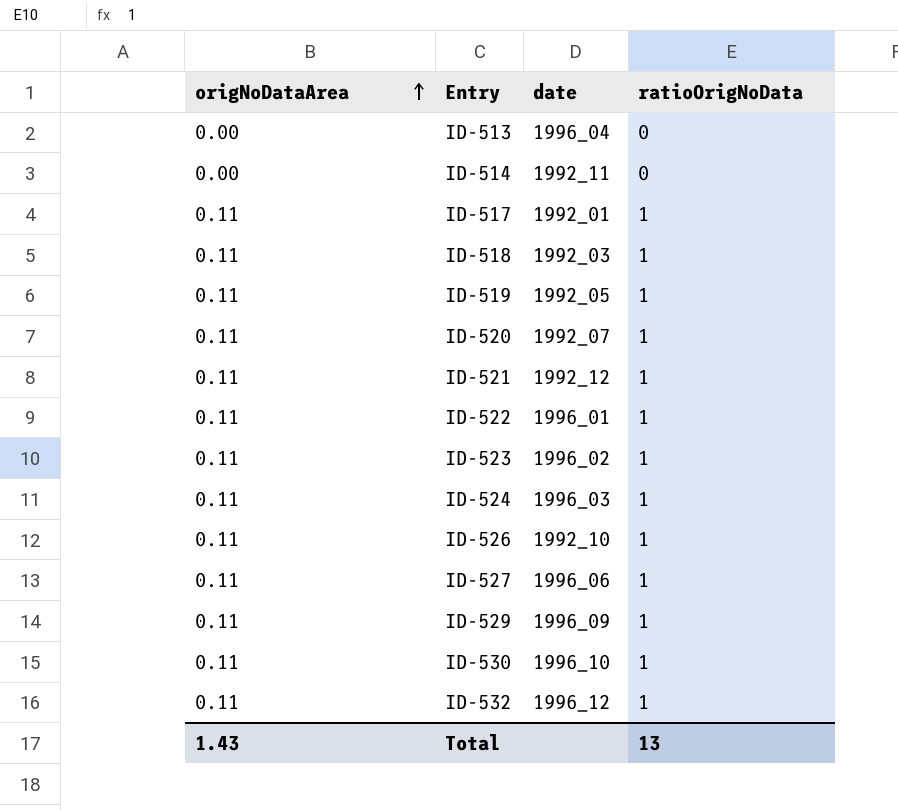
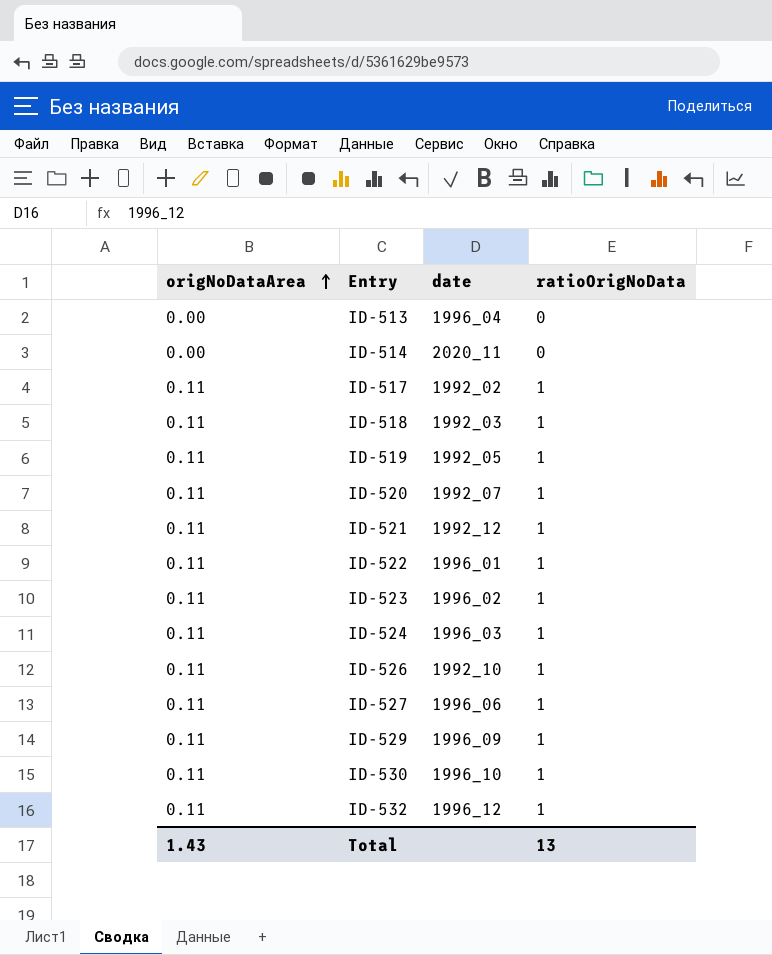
ID-514 | date: 1992_11 -> 2020_11
ID-517 | date: 1992_01 -> 1992_02

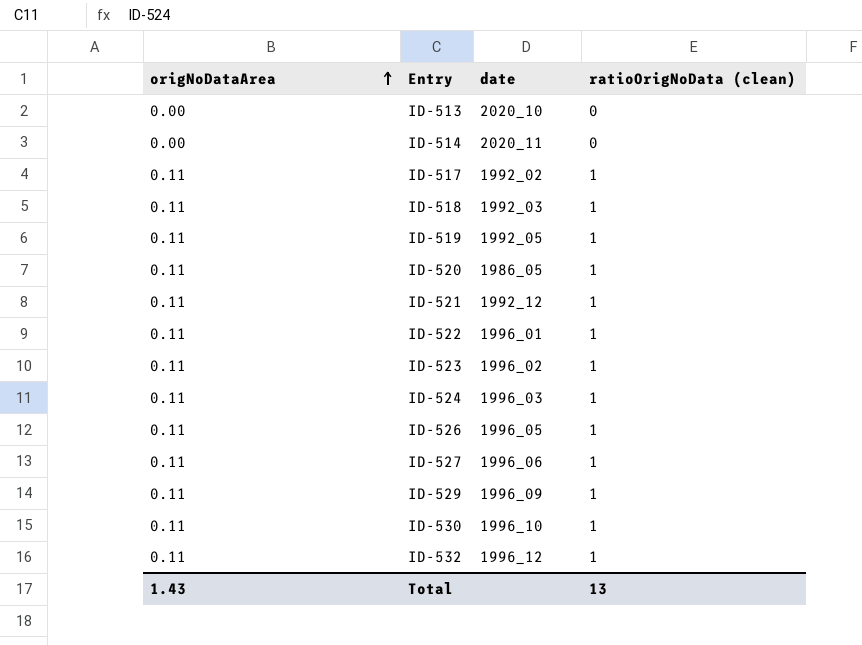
column name: ratioOrigNoData -> ratioOrigNoData (clean)
ID-513 | date: 1996_04 -> 2020_10
ID-520 | date: 1992_07 -> 1986_05
ID-526 | date: 1992_10 -> 1996_05

